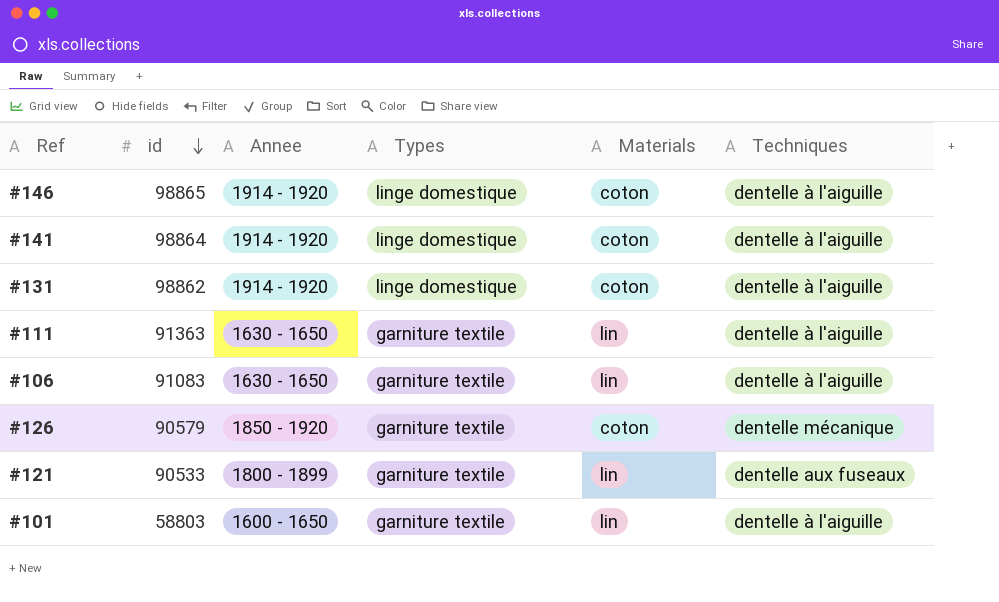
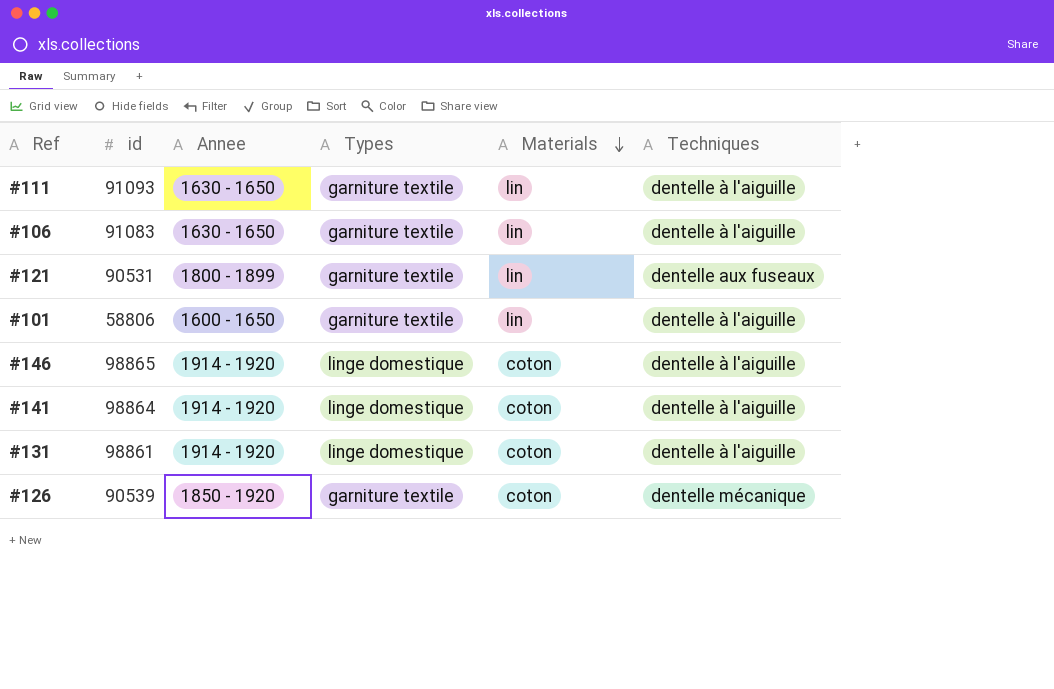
row order: id descending -> Materials descending
#111 | id: 91363 -> 91093
#121 | id: 90533 -> 90531
#101 | id: 58803 -> 58806
#131 | id: 98862 -> 98861
#126 | id: 90579 -> 90539

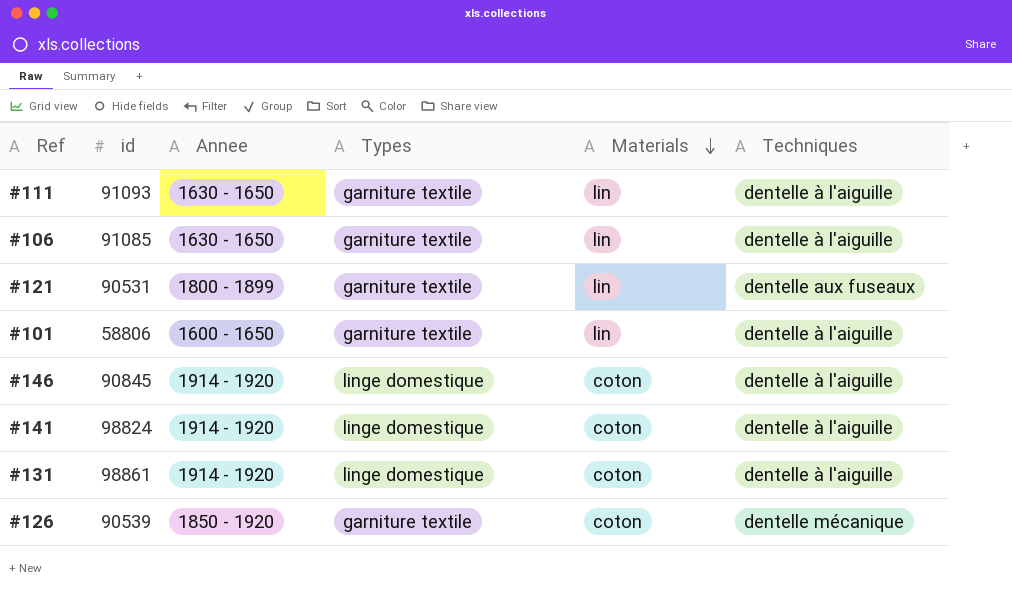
#106 | id: 91083 -> 91085
#146 | id: 98865 -> 90845
#141 | id: 98864 -> 98824

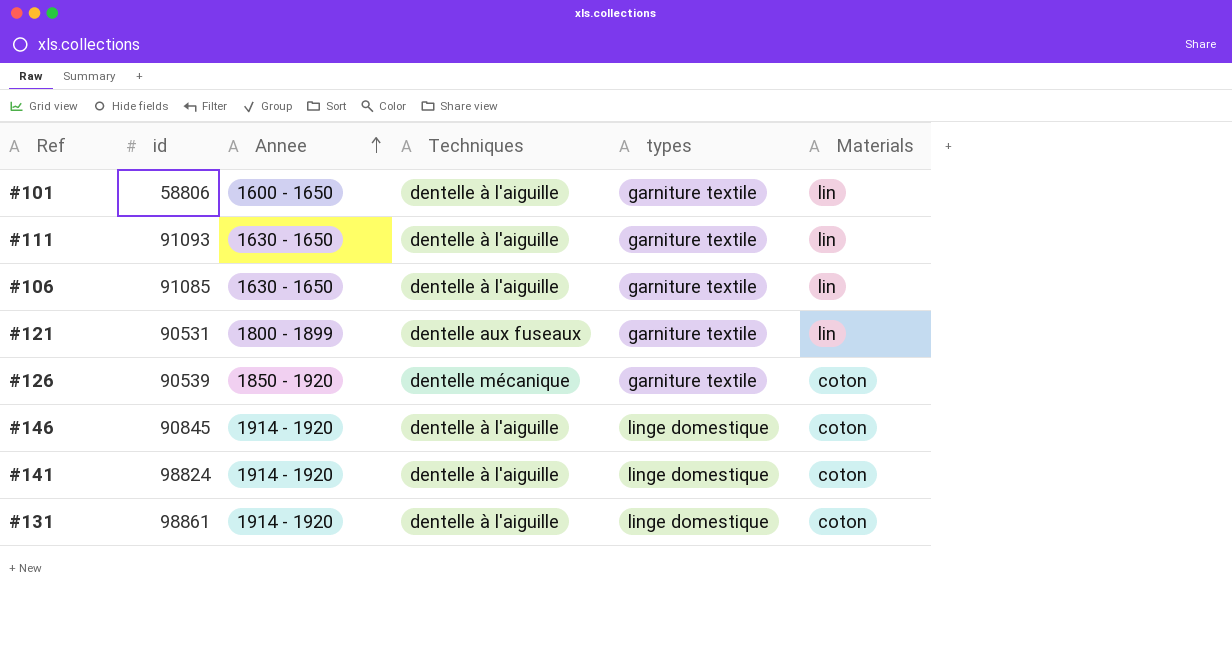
row order: Materials descending -> Annee ascending
column Techniques | position: 6 -> 4
column name: Types -> types

